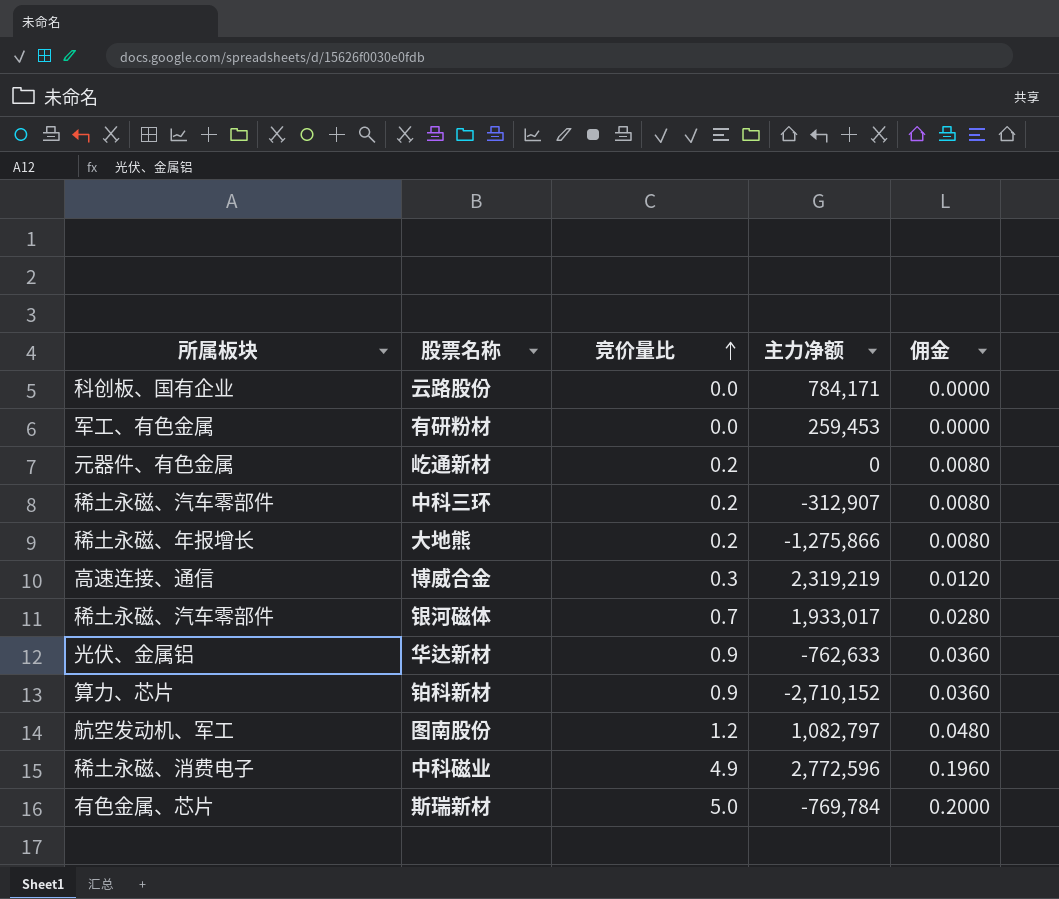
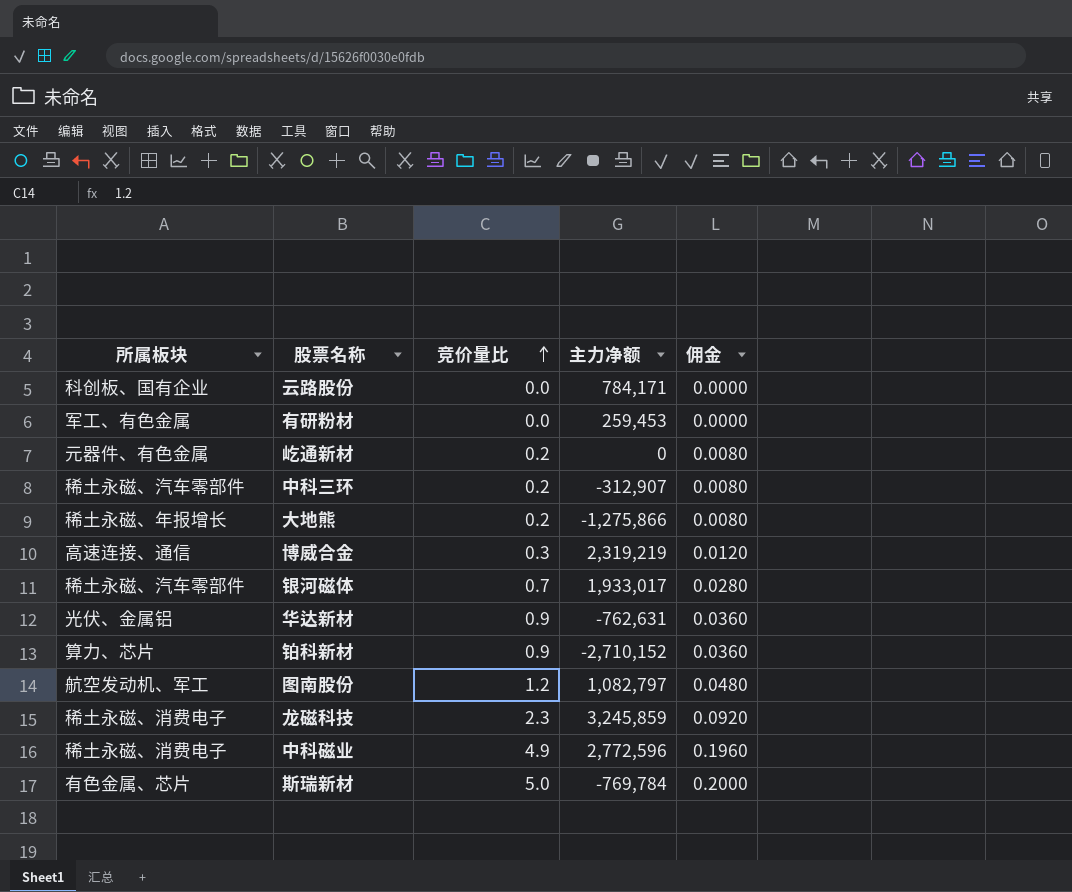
华达新材 | 主力净额: -762,633 -> -762,631
row 龙磁科技: none -> 稀土永磁、消费电子 | 2.3 | 3,245,859 | 0.0920

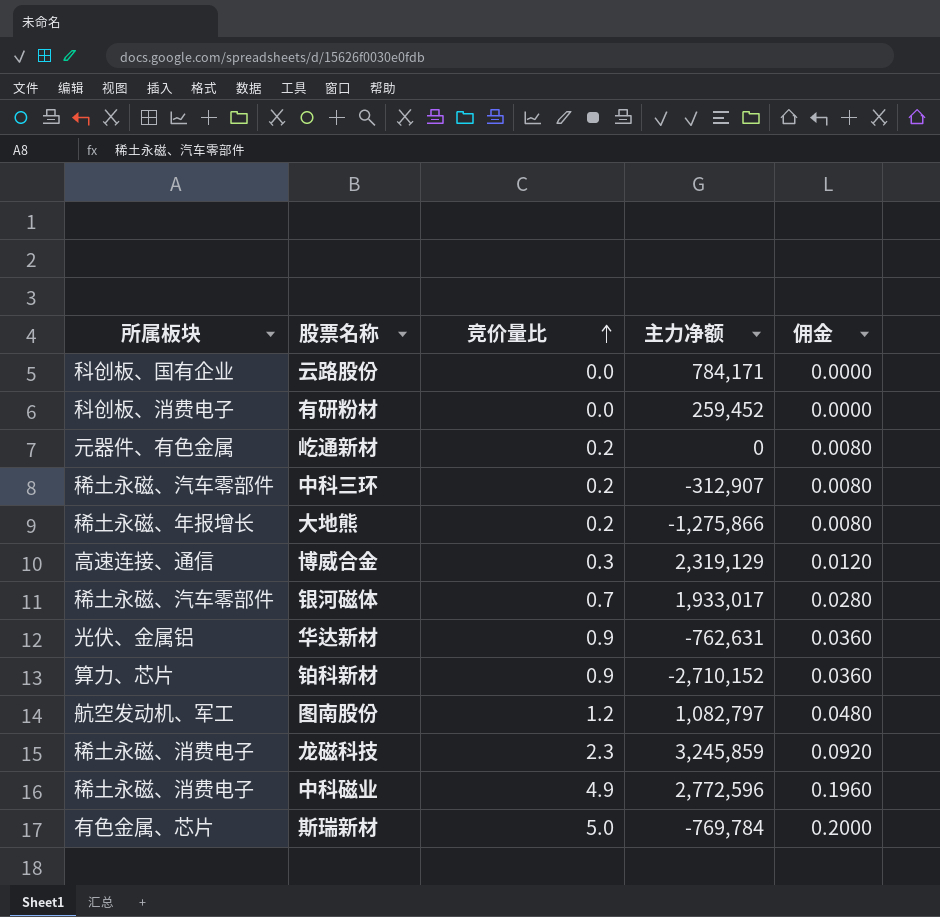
有研粉材 | 所属板块: 军工、有色金属 -> 科创板、消费电子
有研粉材 | 主力净额: 259,453 -> 259,452
博威合金 | 主力净额: 2,319,219 -> 2,319,129

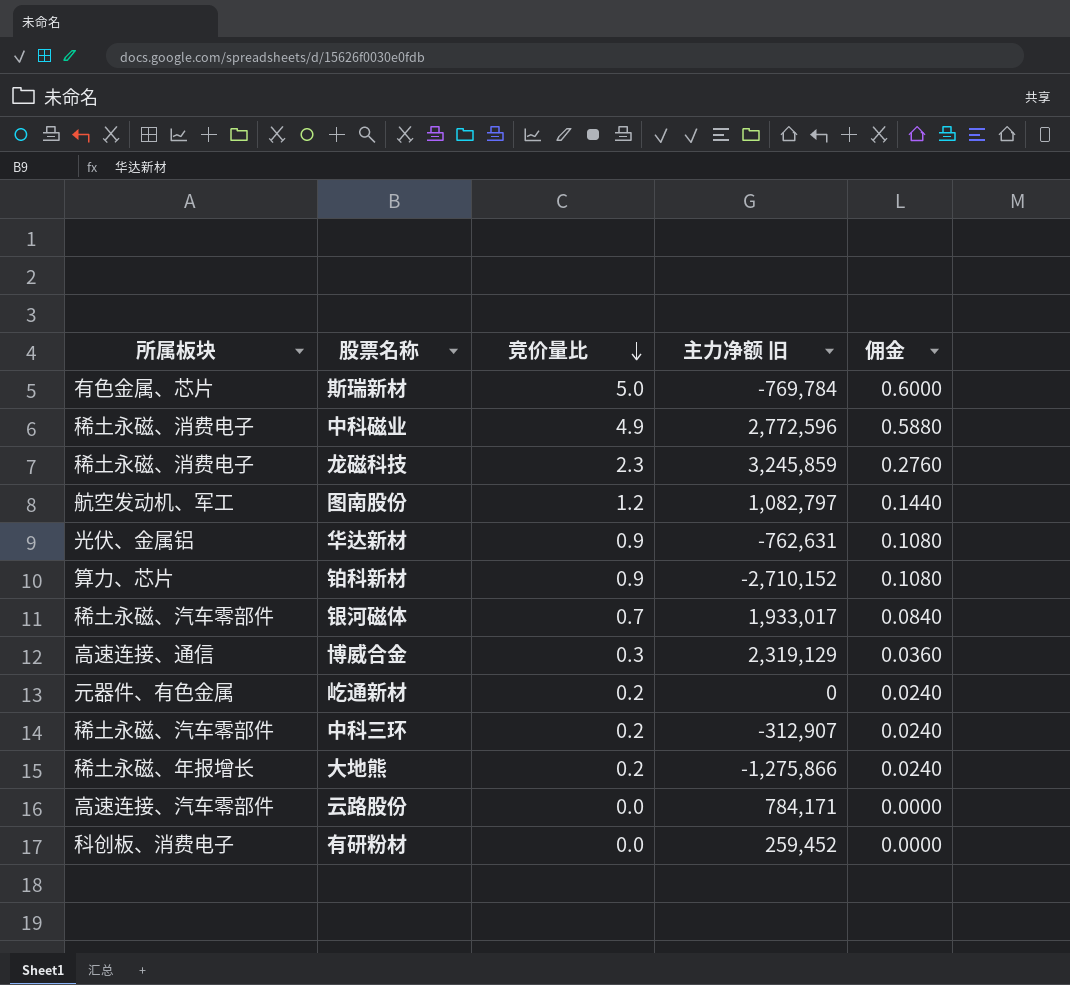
row order: 竞价量比 ascending -> 竞价量比 descending
column name: 主力净额 -> 主力净额 旧
column 佣金 | formula: [竞价量比] * 0.04 -> [竞价量比] * 0.12
云路股份 | 所属板块: 科创板、国有企业 -> 高速连接、汽车零部件

